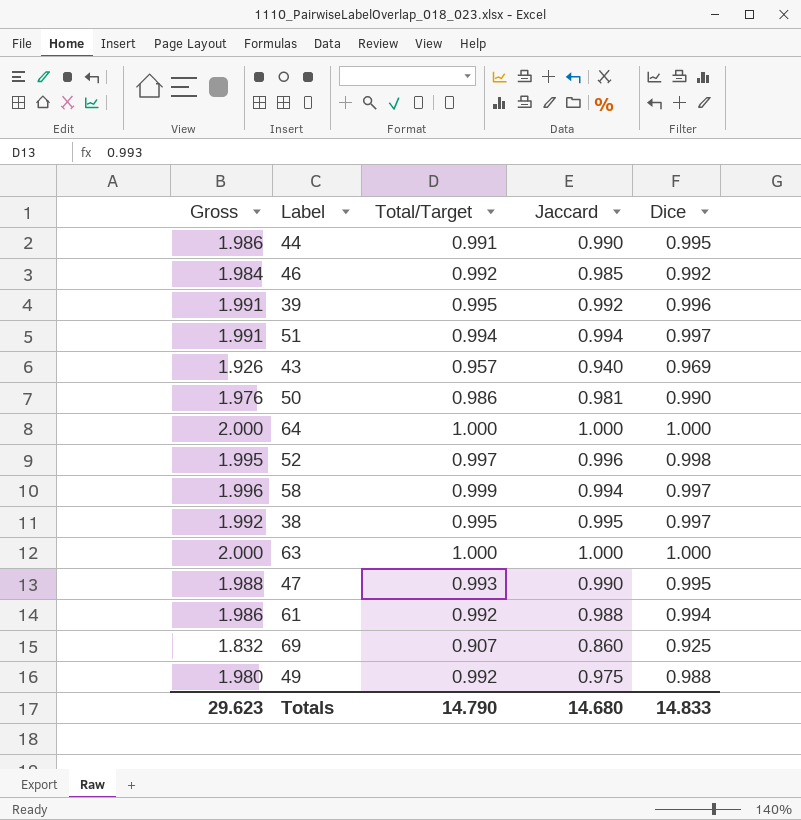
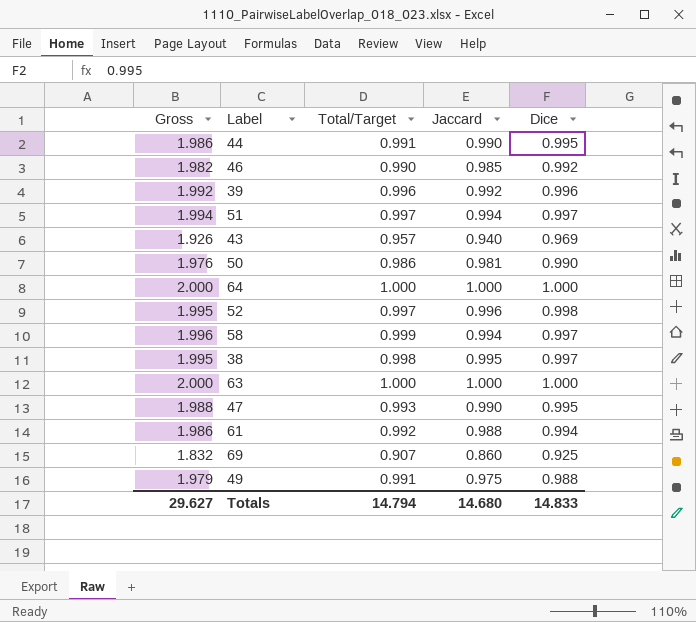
46 | Gross: 1.984 -> 1.982
46 | Total/Target: 0.992 -> 0.990
39 | Gross: 1.991 -> 1.992
39 | Total/Target: 0.995 -> 0.996
51 | Gross: 1.991 -> 1.994
51 | Total/Target: 0.994 -> 0.997
38 | Gross: 1.992 -> 1.995
38 | Total/Target: 0.995 -> 0.998
49 | Gross: 1.980 -> 1.979
49 | Total/Target: 0.992 -> 0.991
Totals | Gross: 29.623 -> 29.627
Totals | Total/Target: 14.790 -> 14.794

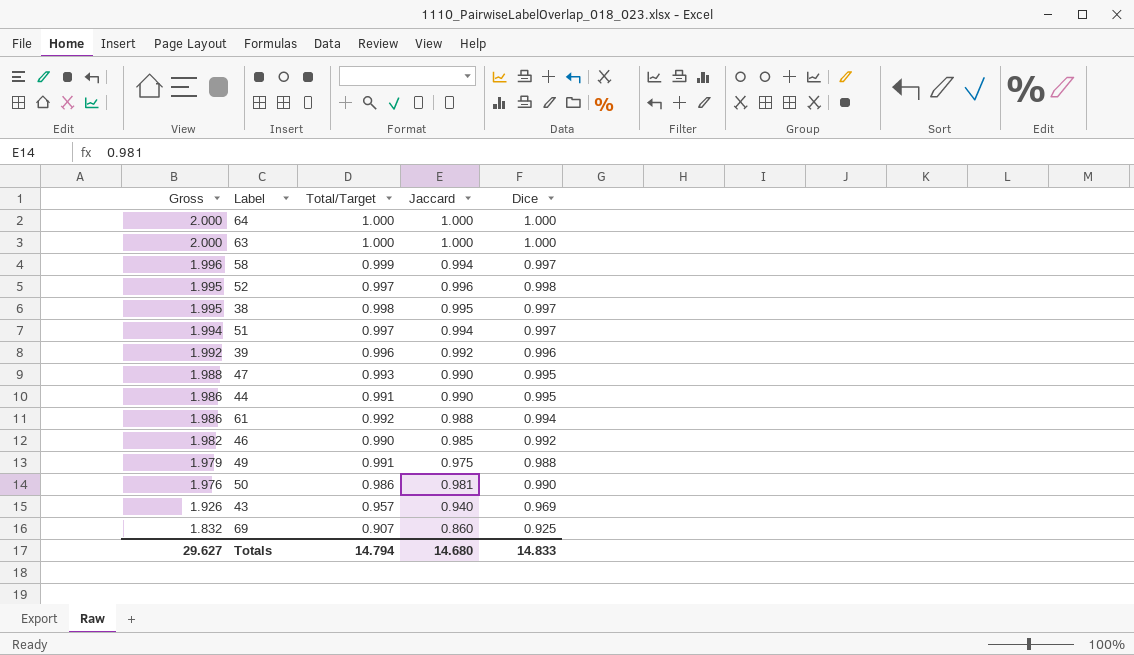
row order: none -> Gross descending

